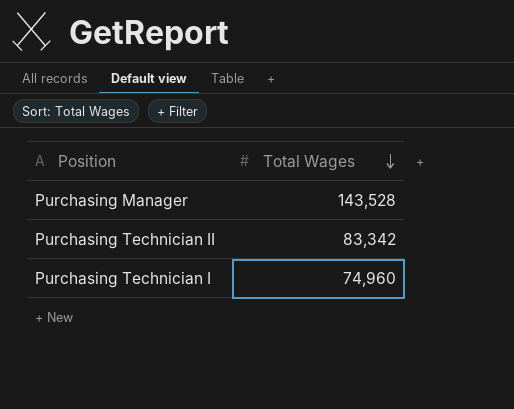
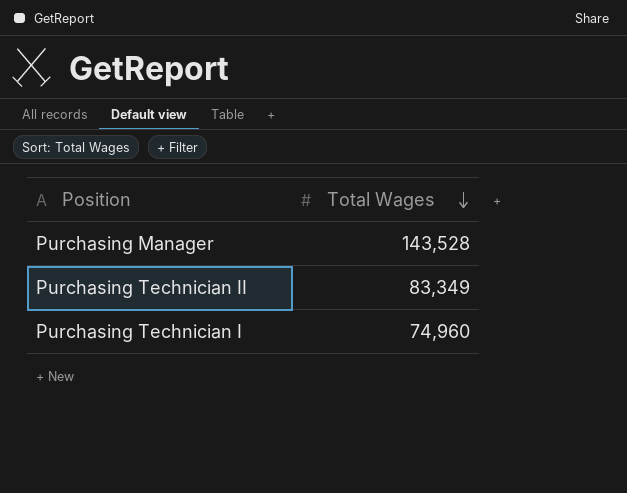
Purchasing Technician II | Total Wages: 83,342 -> 83,349

